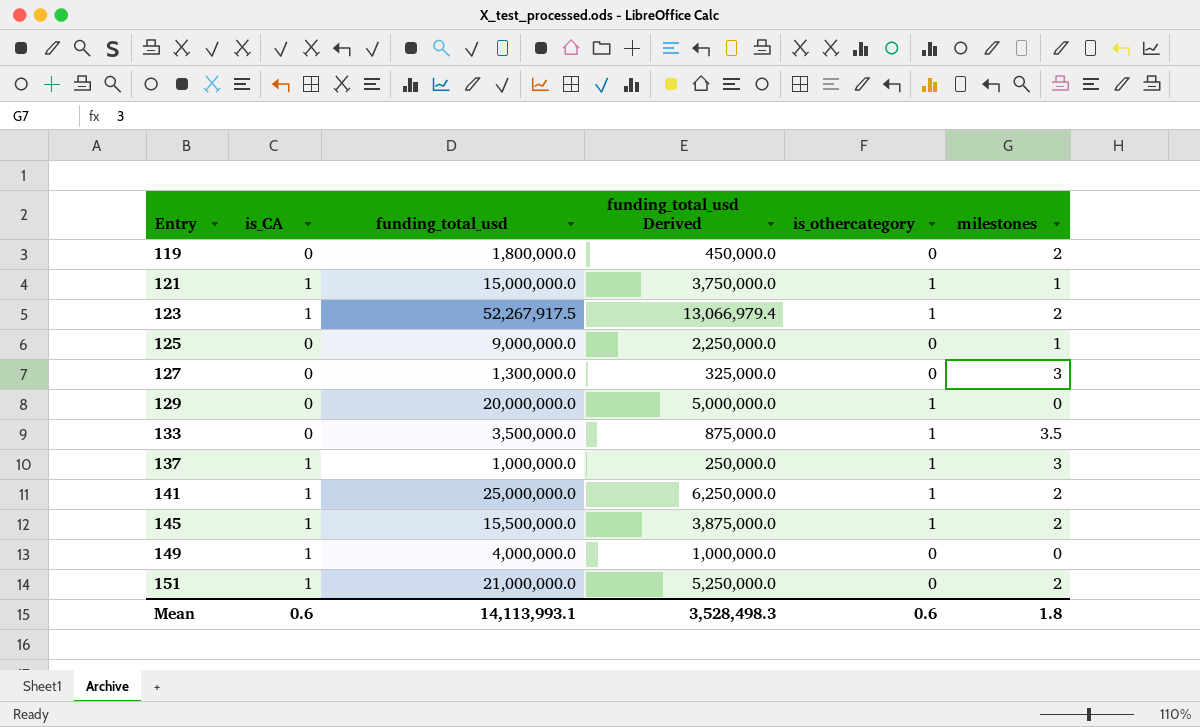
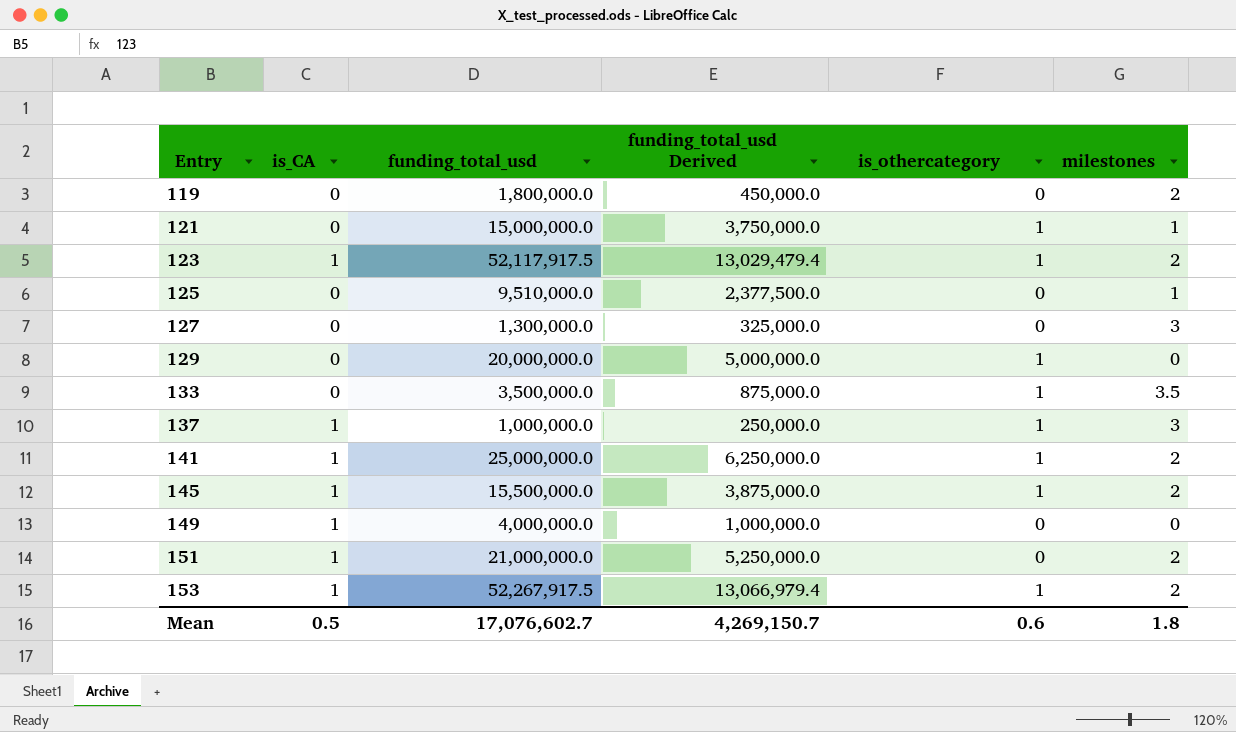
121 | is_CA: 1 -> 0
123 | funding_total_usd: 52,267,917.5 -> 52,117,917.5
123 | funding_total_usd Derived: 13,066,979.4 -> 13,029,479.4
125 | funding_total_usd: 9,000,000.0 -> 9,510,000.0
125 | funding_total_usd Derived: 2,250,000.0 -> 2,377,500.0
row 153: none -> 1 | 52,267,917.5 | 13,066,979.4 | 1 | 2
Mean | is_CA: 0.6 -> 0.5
Mean | funding_total_usd: 14,113,993.1 -> 17,076,602.7
Mean | funding_total_usd Derived: 3,528,498.3 -> 4,269,150.7

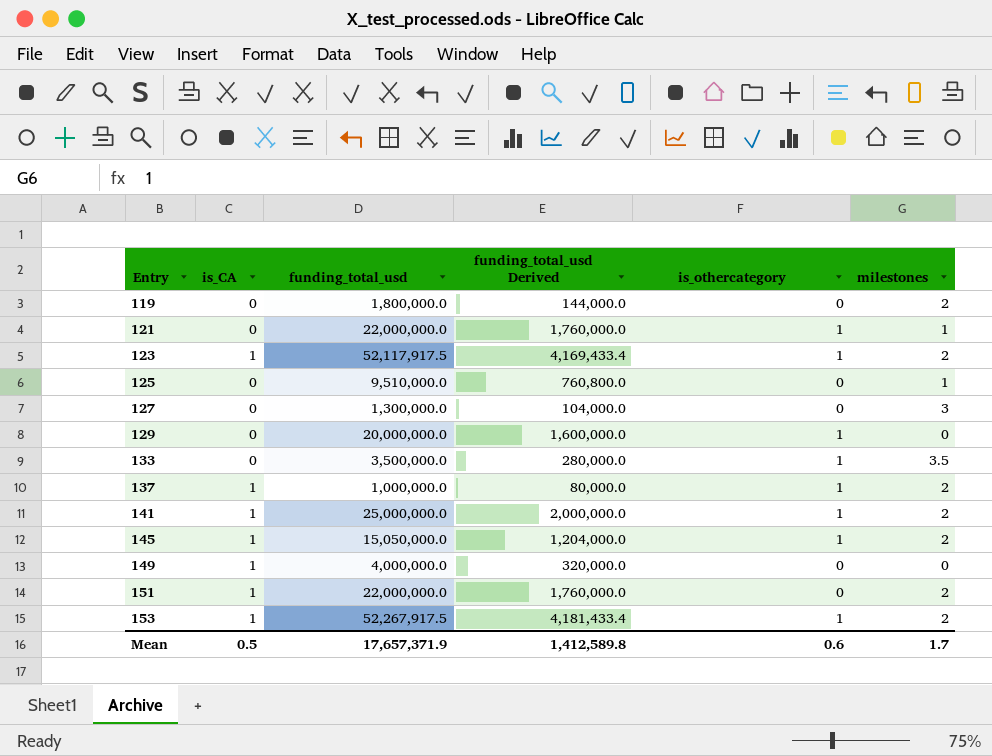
column funding_total_usd Derived | formula: [funding_total_usd] * 0.25 -> [funding_total_usd] * 0.08
121 | funding_total_usd: 15,000,000.0 -> 22,000,000.0
137 | milestones: 3 -> 2
145 | funding_total_usd: 15,500,000.0 -> 15,050,000.0
151 | funding_total_usd: 21,000,000.0 -> 22,000,000.0
Mean | funding_total_usd: 17,076,602.7 -> 17,657,371.9
Mean | funding_total_usd Derived: 4,269,150.7 -> 1,412,589.8
Mean | milestones: 1.8 -> 1.7

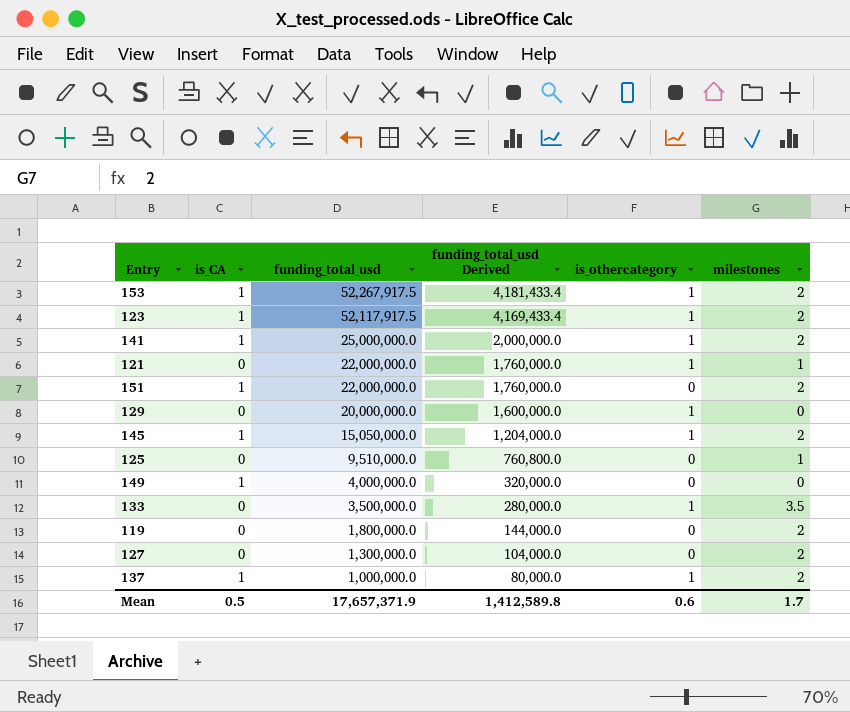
row order: Entry ascending -> funding_total_usd descending
127 | milestones: 3 -> 2

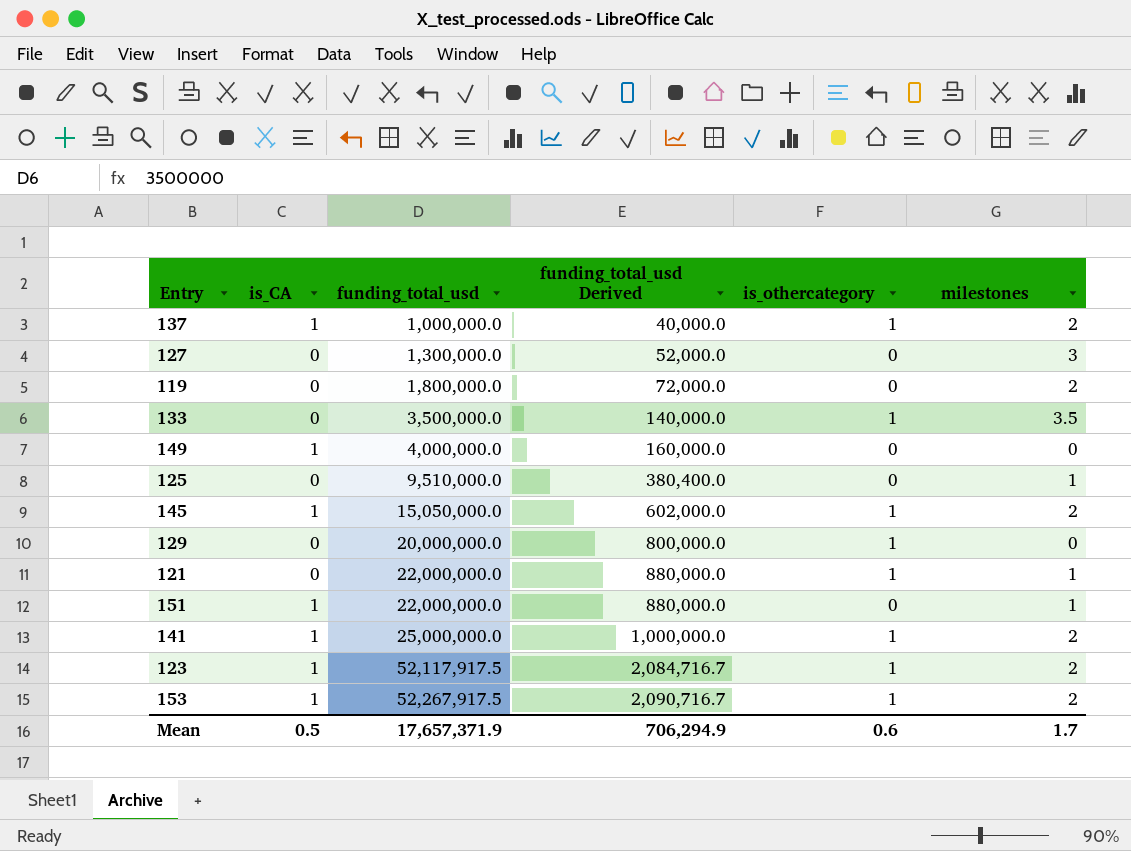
row order: funding_total_usd descending -> funding_total_usd ascending
column funding_total_usd Derived | formula: [funding_total_usd] * 0.08 -> [funding_total_usd] * 0.04
127 | milestones: 2 -> 3
151 | milestones: 2 -> 1
Mean | funding_total_usd Derived: 1,412,589.8 -> 706,294.9

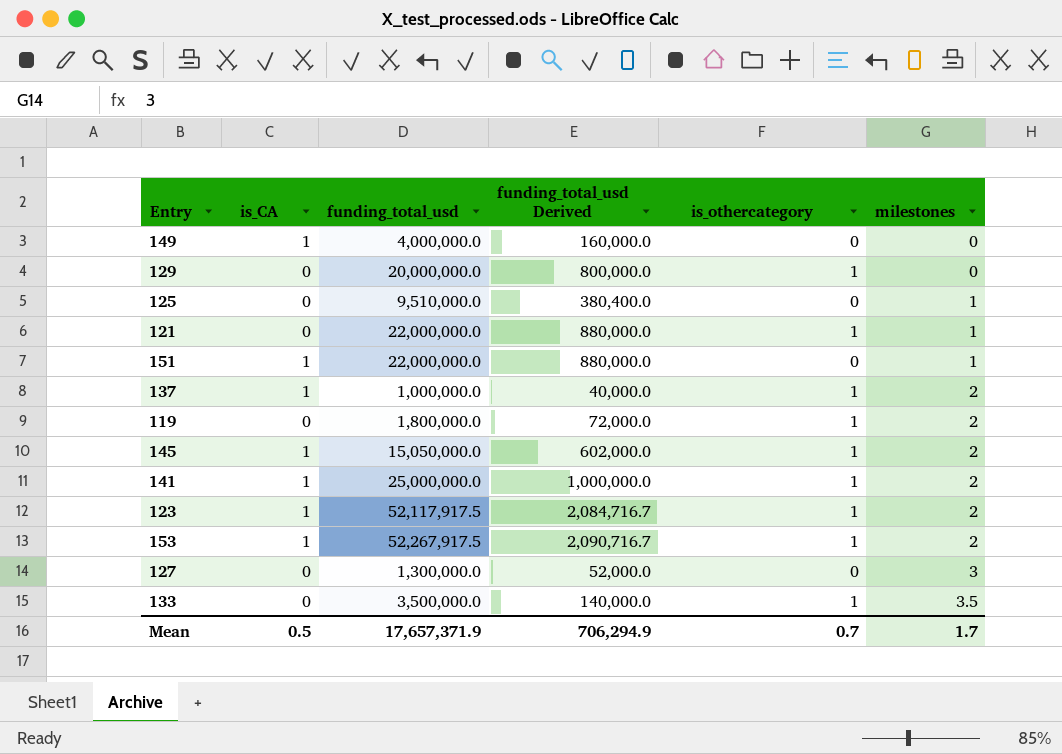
row order: funding_total_usd ascending -> milestones ascending
119 | is_othercategory: 0 -> 1
Mean | is_othercategory: 0.6 -> 0.7

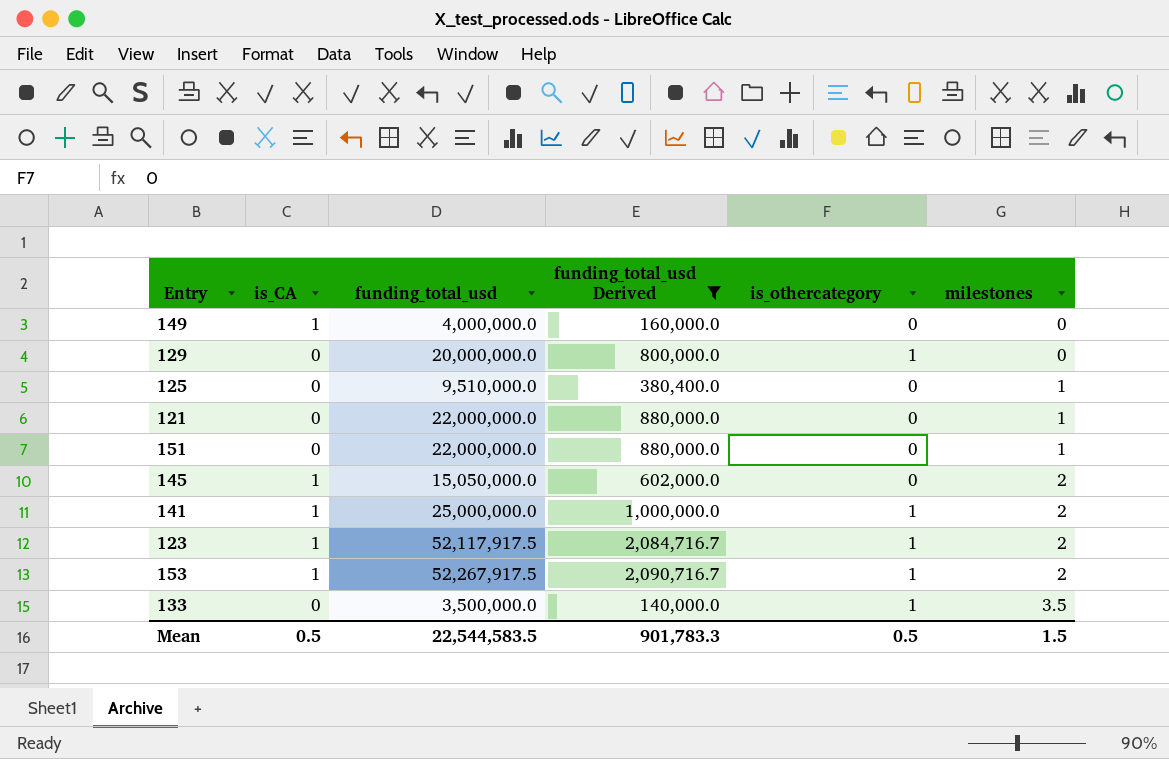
filter: none -> funding_total_usd Derived >= 140,000.0
121 | is_othercategory: 1 -> 0
151 | is_CA: 1 -> 0
145 | is_othercategory: 1 -> 0
Mean | funding_total_usd: 17,657,371.9 -> 22,544,583.5
Mean | funding_total_usd Derived: 706,294.9 -> 901,783.3
Mean | is_othercategory: 0.7 -> 0.5
Mean | milestones: 1.7 -> 1.5

